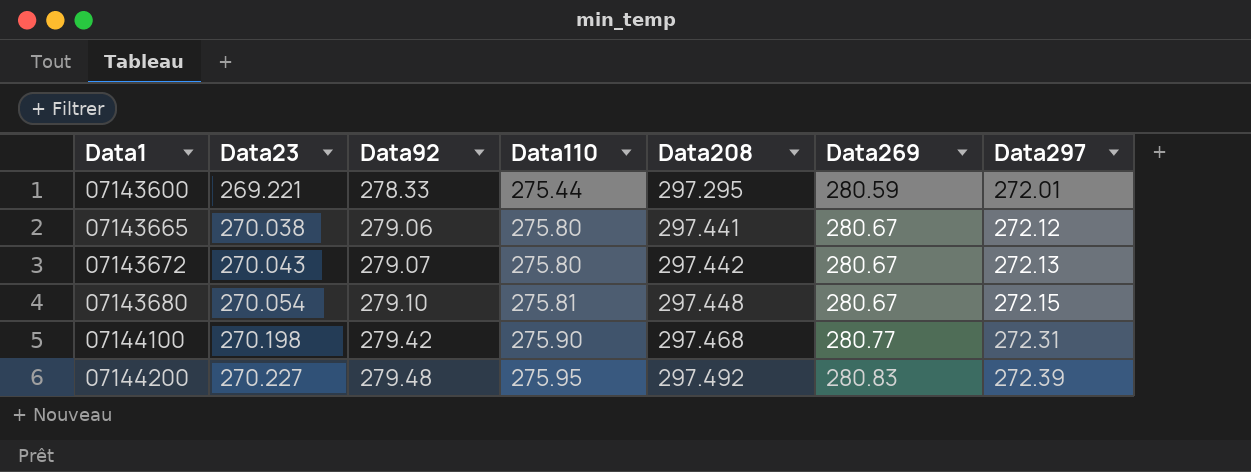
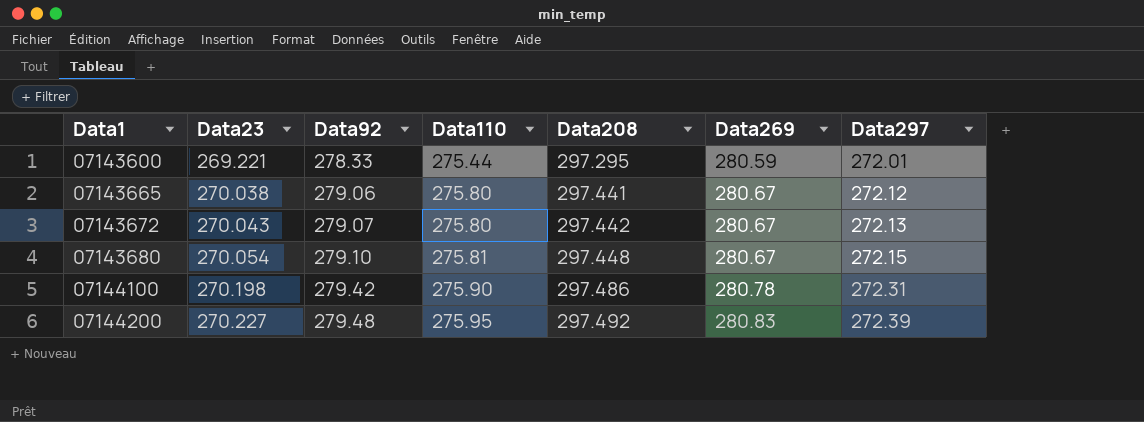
07144100 | Data208: 297.468 -> 297.486
07144100 | Data269: 280.77 -> 280.78

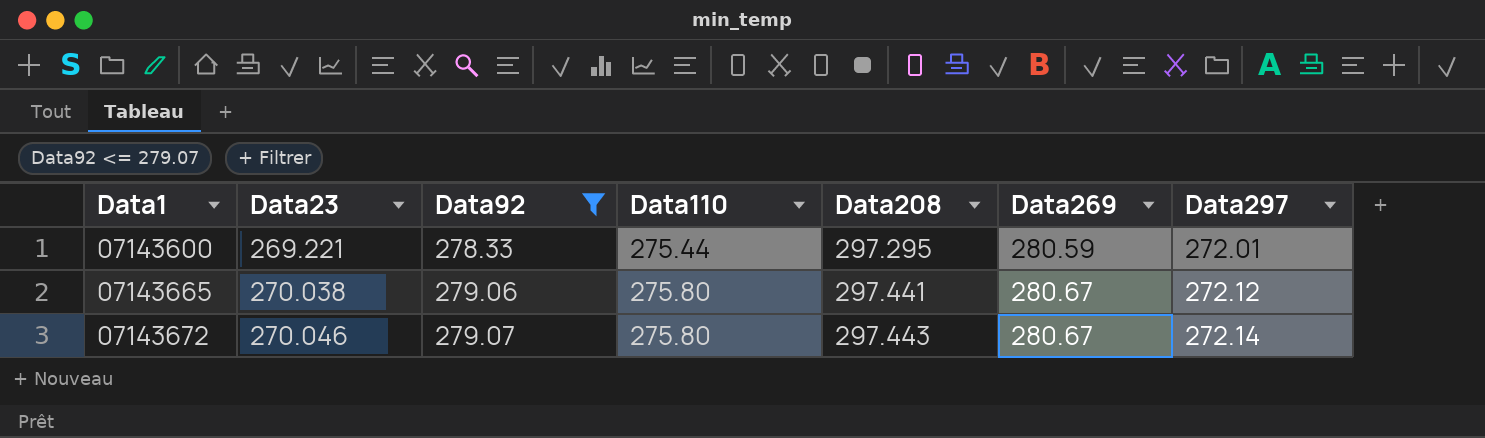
filter: none -> Data92 <= 279.07
07143672 | Data23: 270.043 -> 270.046
07143672 | Data208: 297.442 -> 297.443
07143672 | Data297: 272.13 -> 272.14

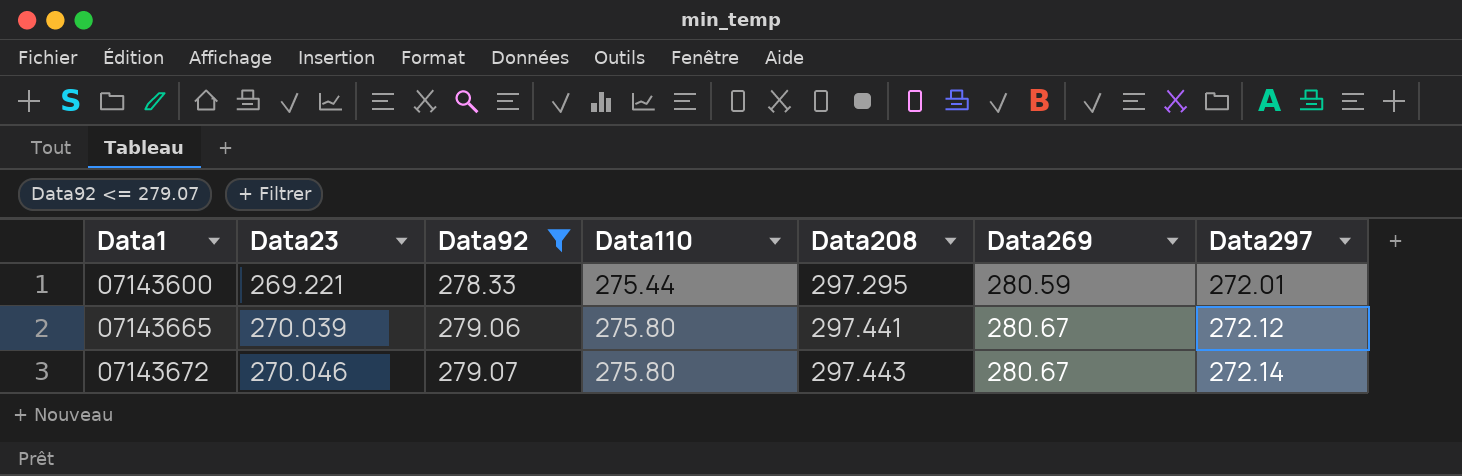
07143665 | Data23: 270.038 -> 270.039

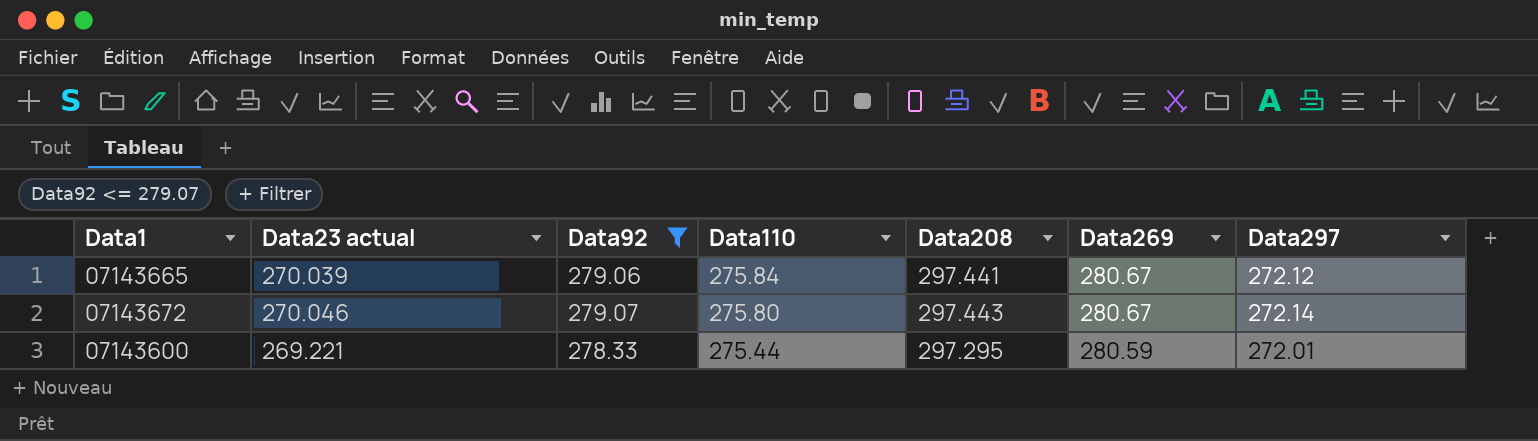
row order: Data1 ascending -> Data110 descending
column name: Data23 -> Data23 actual
07143665 | Data110: 275.80 -> 275.84

